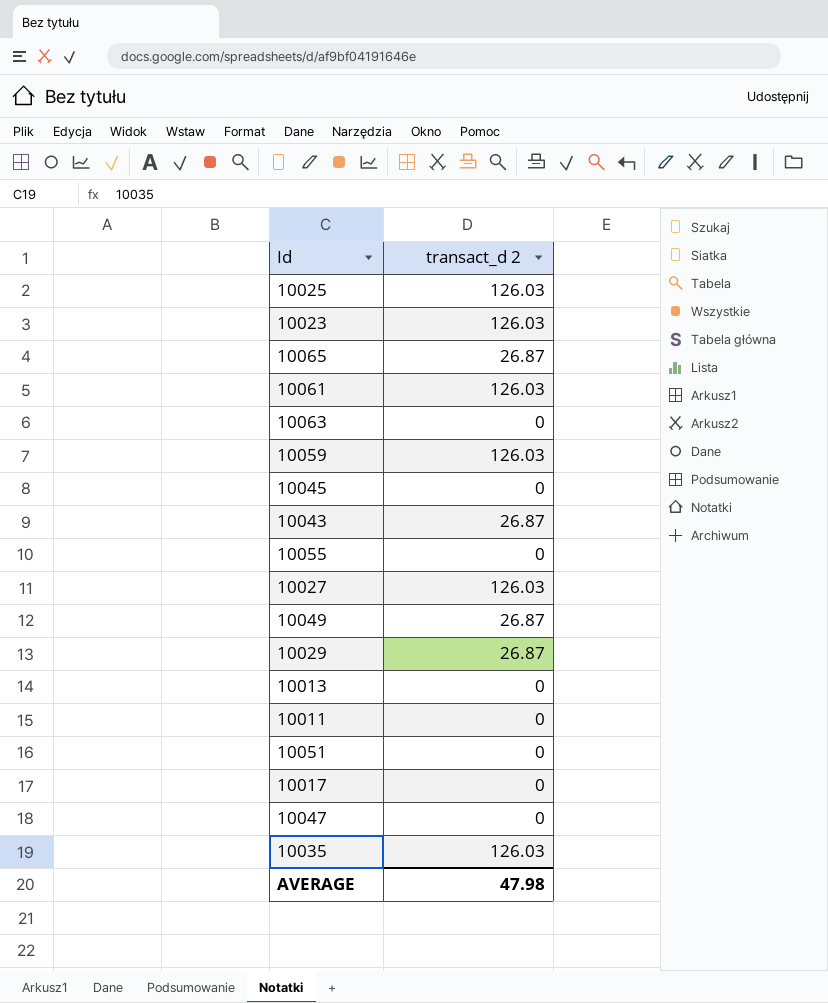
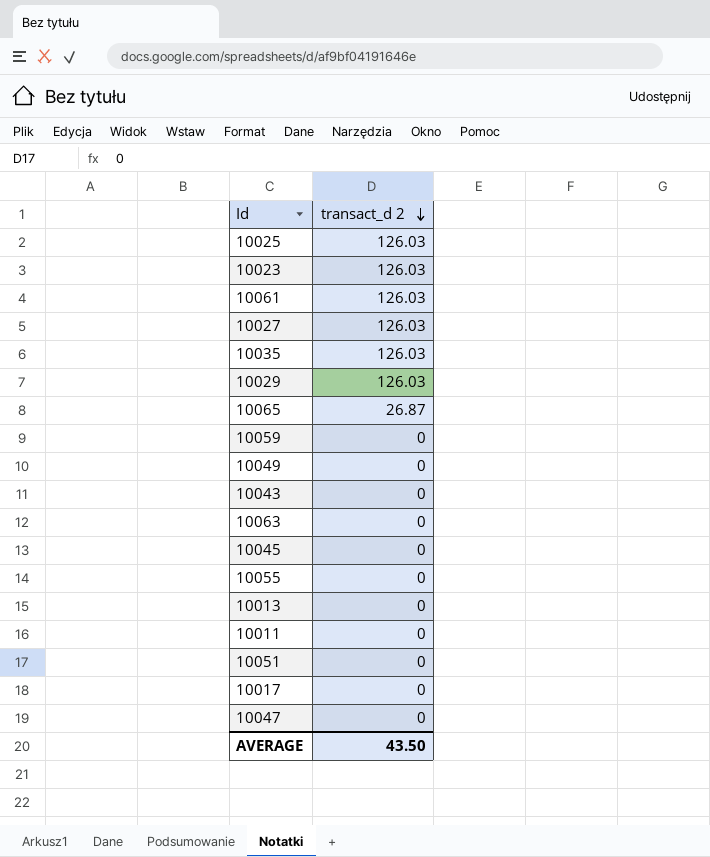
row order: none -> transact_d 2 descending
10029 | transact_d 2: 26.87 -> 126.03
10059 | transact_d 2: 126.03 -> 0
10049 | transact_d 2: 26.87 -> 0
10043 | transact_d 2: 26.87 -> 0
AVERAGE | transact_d 2: 47.98 -> 43.50

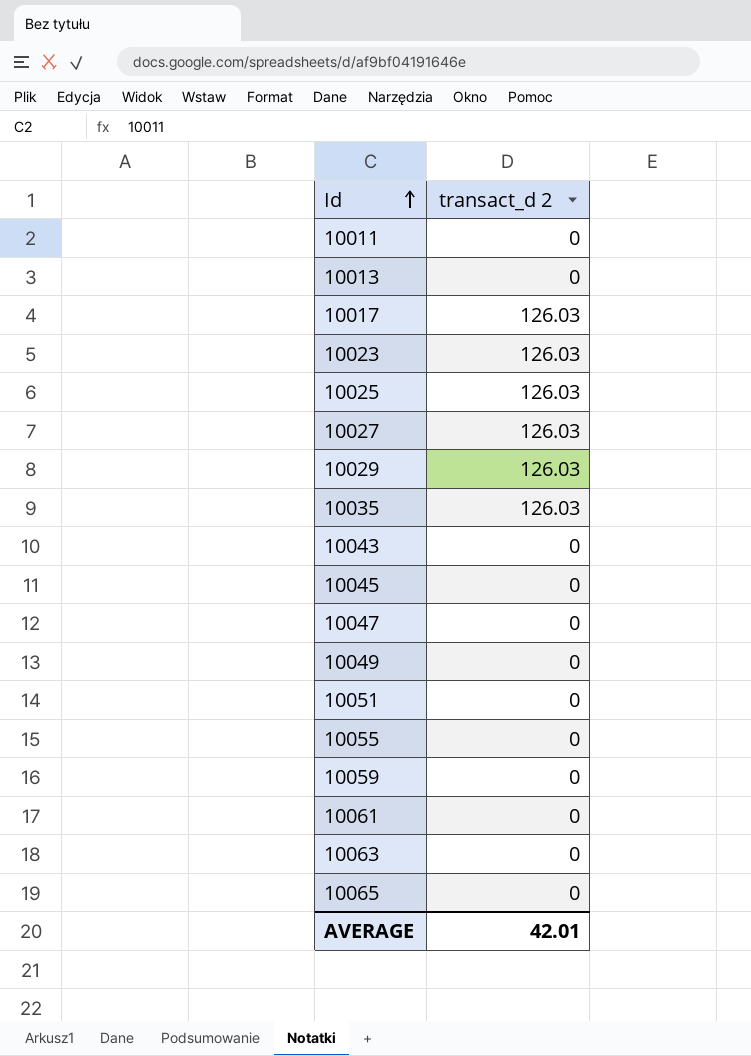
row order: transact_d 2 descending -> Id ascending
10017 | transact_d 2: 0 -> 126.03
10061 | transact_d 2: 126.03 -> 0
10065 | transact_d 2: 26.87 -> 0
AVERAGE | transact_d 2: 43.50 -> 42.01

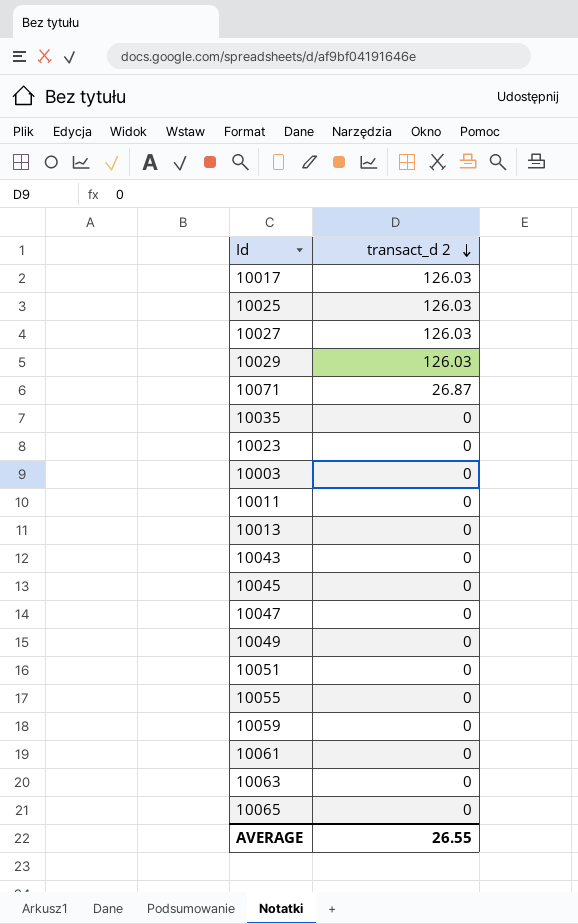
row order: Id ascending -> transact_d 2 descending
row 10071: none -> 26.87
10035 | transact_d 2: 126.03 -> 0
10023 | transact_d 2: 126.03 -> 0
row 10003: none -> 0
AVERAGE | transact_d 2: 42.01 -> 26.55

